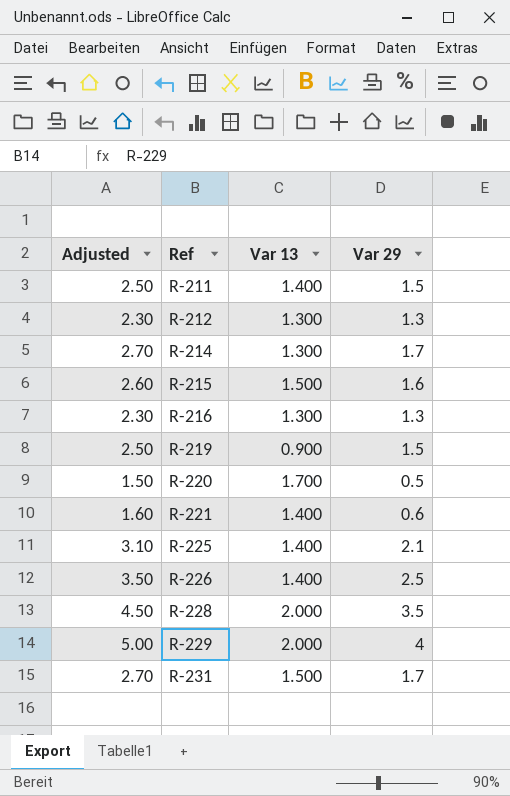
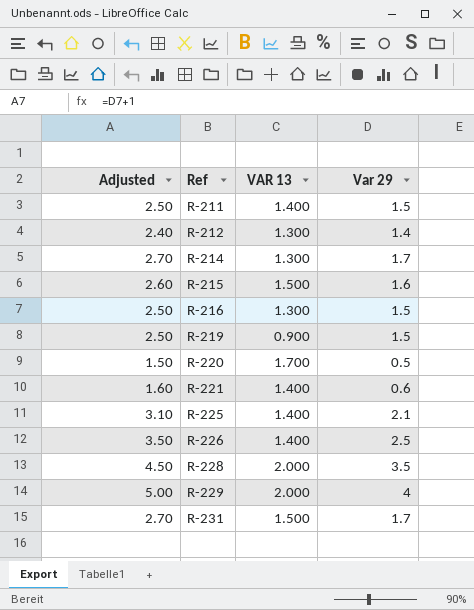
column name: Var 13 -> VAR 13
R-212 | Adjusted: 2.30 -> 2.40
R-212 | Var 29: 1.3 -> 1.4
R-216 | Adjusted: 2.30 -> 2.50
R-216 | Var 29: 1.3 -> 1.5

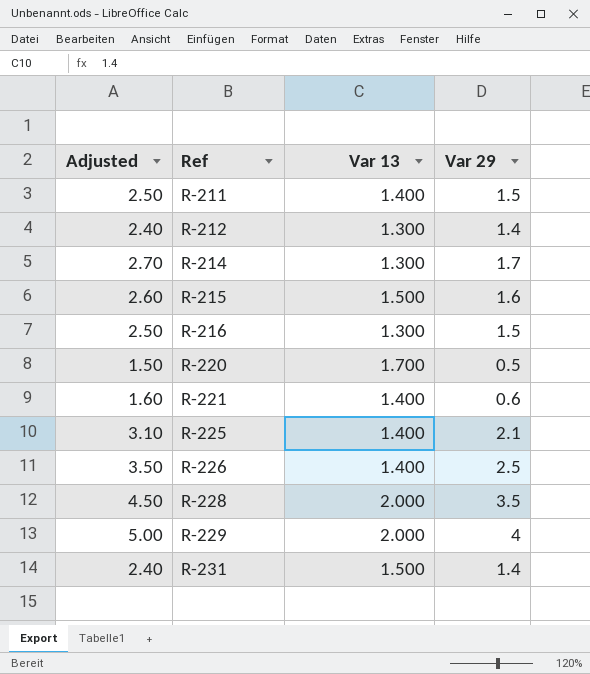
column name: VAR 13 -> Var 13
row R-219: 2.50 | 0.900 | 1.5 -> none
R-231 | Adjusted: 2.70 -> 2.40
R-231 | Var 29: 1.7 -> 1.4

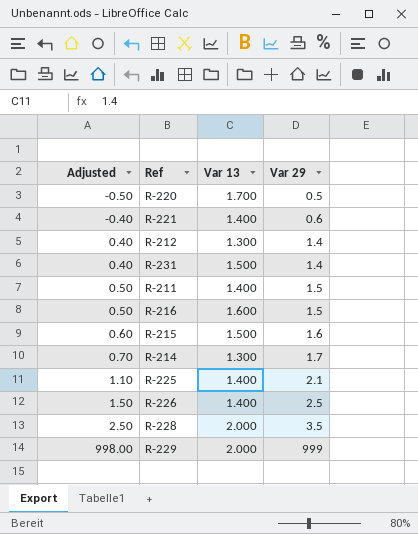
row order: Ref ascending -> Adjusted ascending
column Adjusted | formula: [Var 29] + 1 -> [Var 29] - 1
R-216 | Var 13: 1.300 -> 1.600
R-229 | Var 29: 4 -> 999

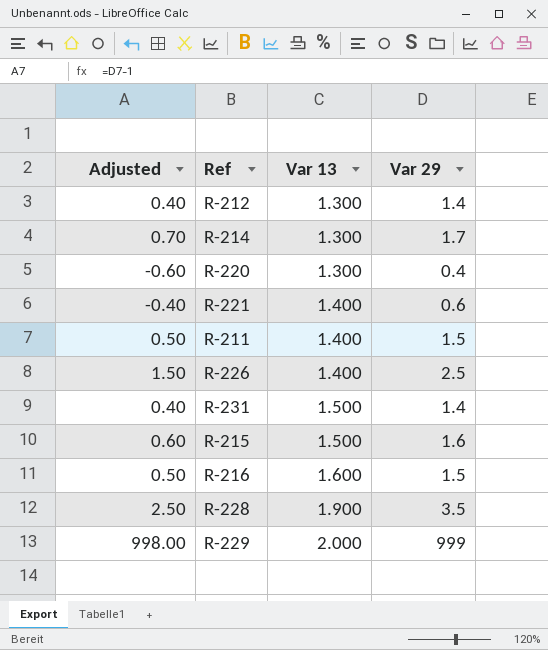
row order: Adjusted ascending -> Var 13 ascending
row R-225: 1.10 | 1.400 | 2.1 -> none
R-220 | Adjusted: -0.50 -> -0.60
R-220 | Var 13: 1.700 -> 1.300
R-220 | Var 29: 0.5 -> 0.4
R-228 | Var 13: 2.000 -> 1.900

